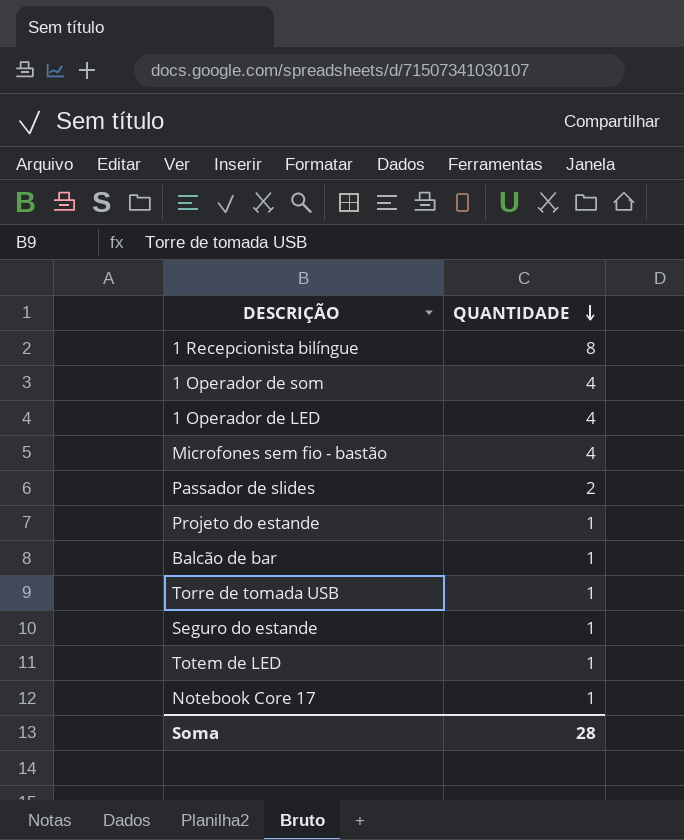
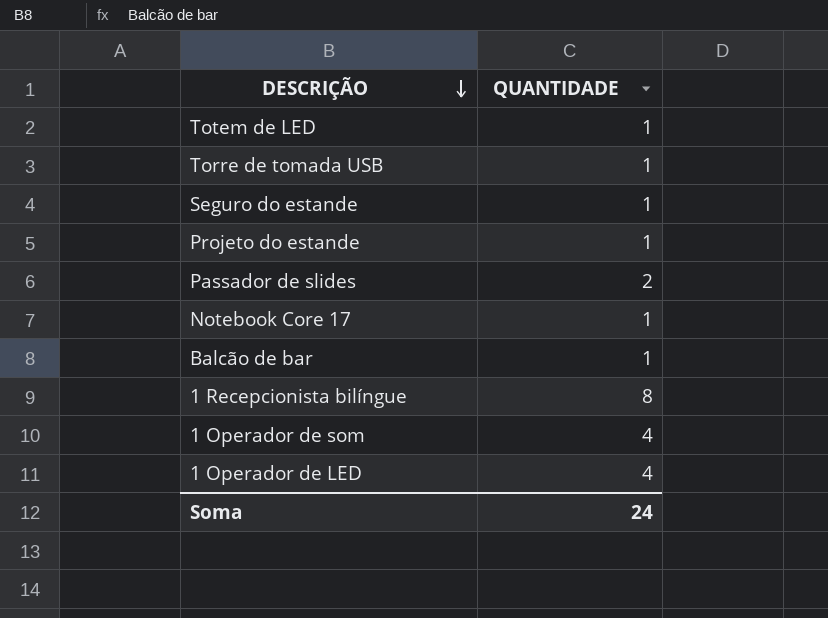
row order: QUANTIDADE descending -> DESCRIÇÃO descending
row Microfones sem fio - bastão: 4 -> none
Soma | QUANTIDADE: 28 -> 24

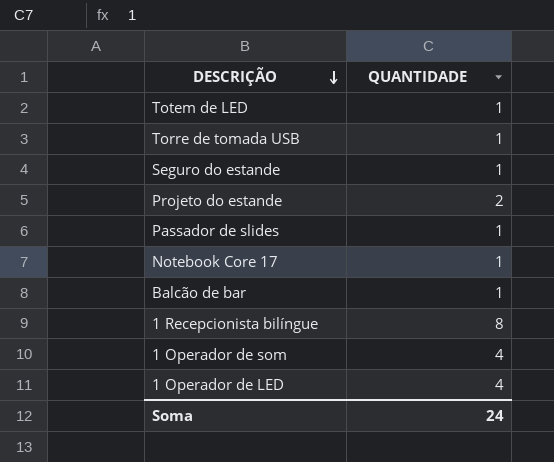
Projeto do estande | QUANTIDADE: 1 -> 2
Passador de slides | QUANTIDADE: 2 -> 1

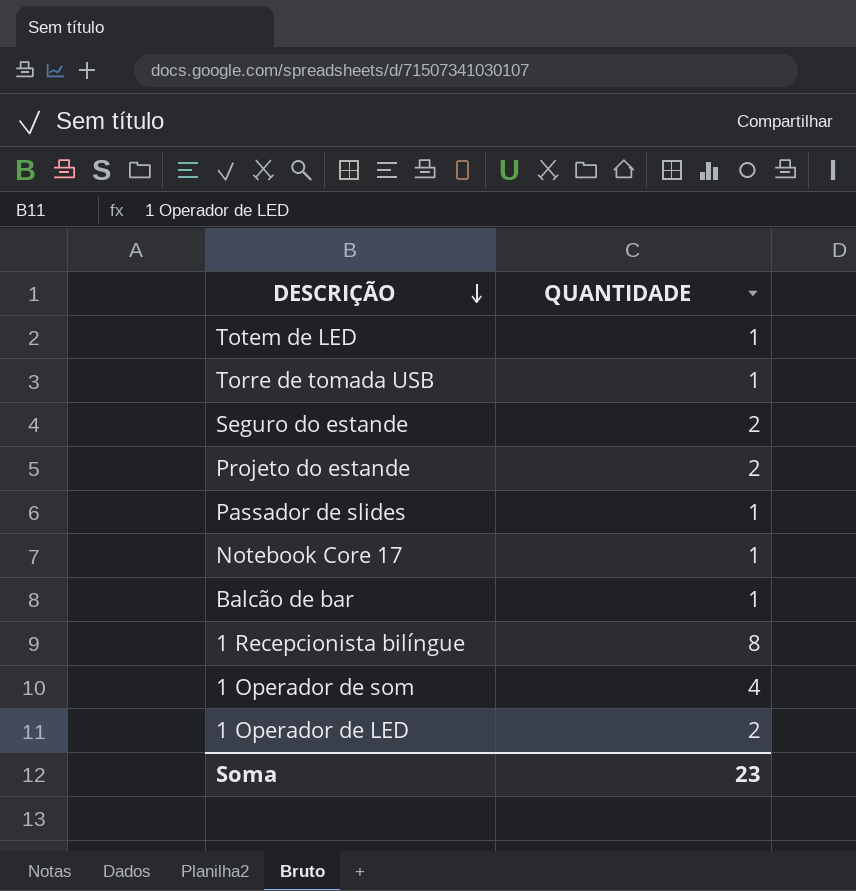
Seguro do estande | QUANTIDADE: 1 -> 2
1 Operador de LED | QUANTIDADE: 4 -> 2
Soma | QUANTIDADE: 24 -> 23

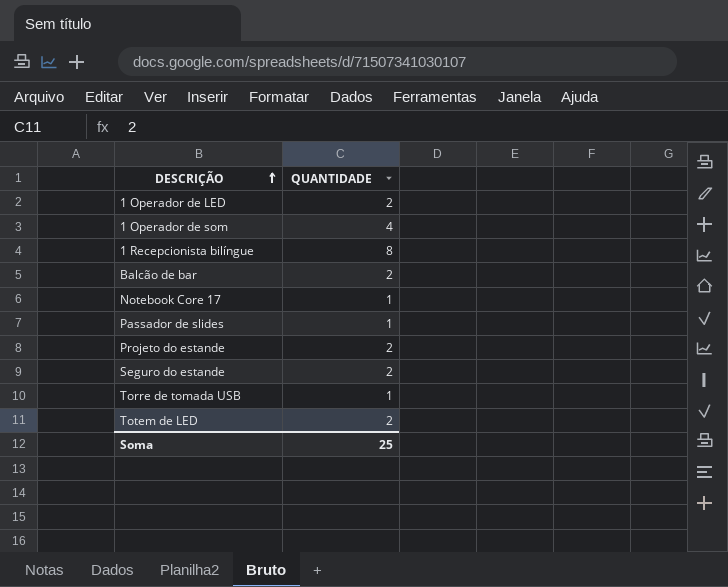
row order: DESCRIÇÃO descending -> DESCRIÇÃO ascending
Balcão de bar | QUANTIDADE: 1 -> 2
Totem de LED | QUANTIDADE: 1 -> 2
Soma | QUANTIDADE: 23 -> 25

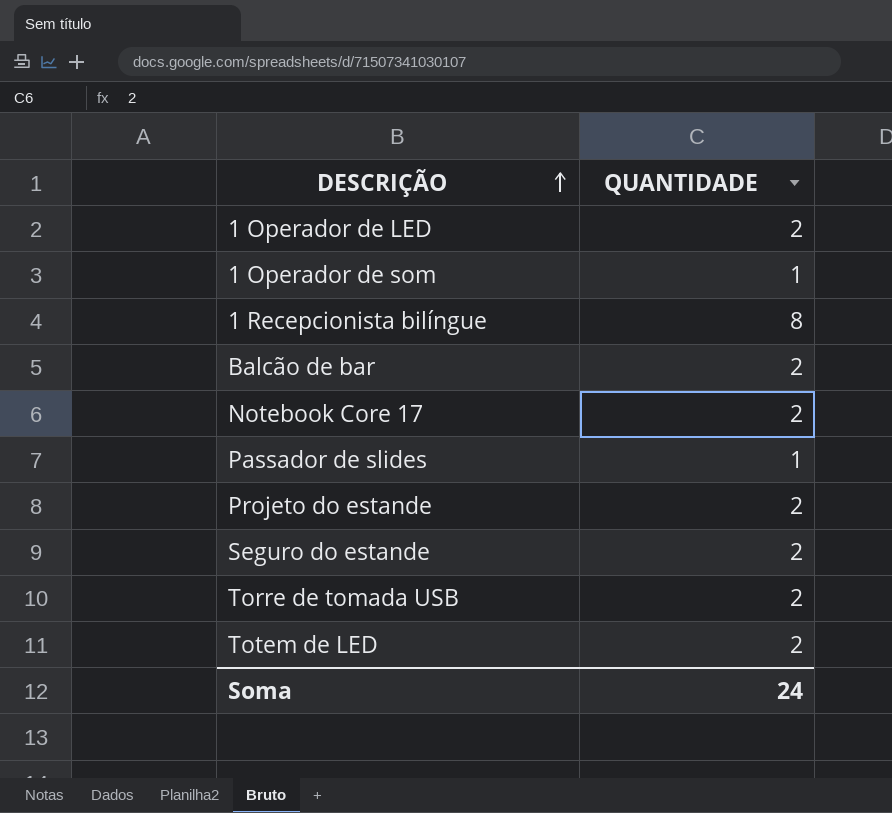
1 Operador de som | QUANTIDADE: 4 -> 1
Notebook Core 17 | QUANTIDADE: 1 -> 2
Torre de tomada USB | QUANTIDADE: 1 -> 2
Soma | QUANTIDADE: 25 -> 24

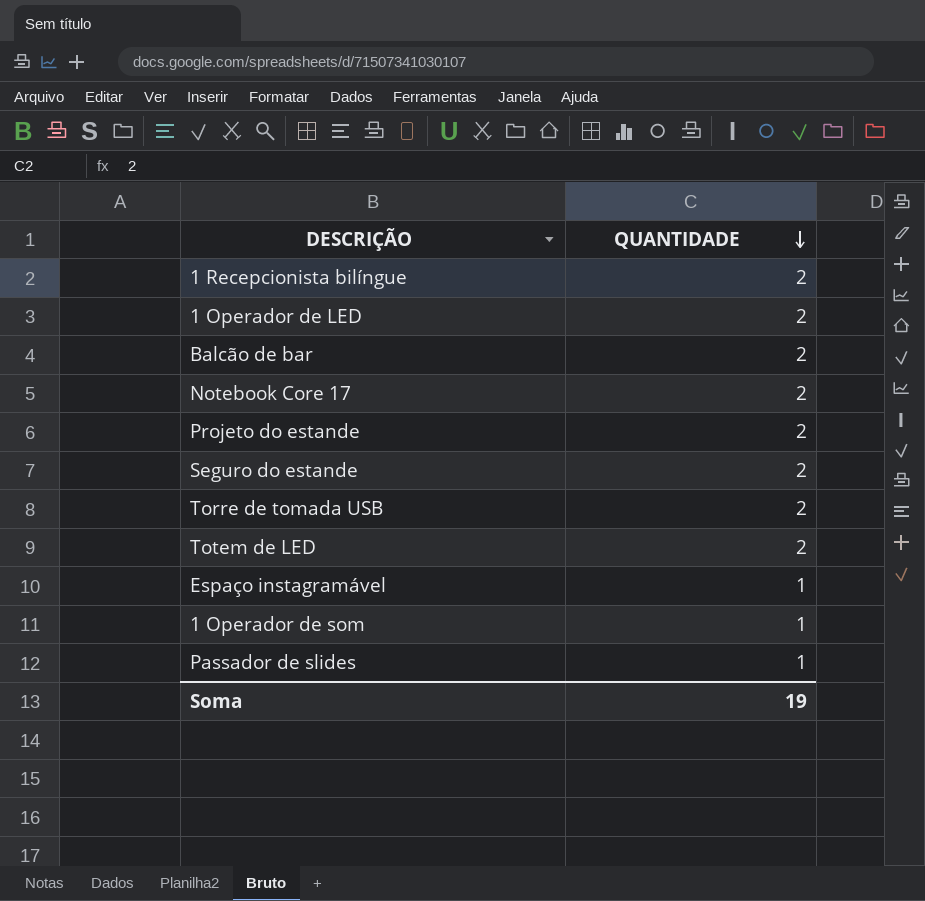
row order: DESCRIÇÃO ascending -> QUANTIDADE descending
1 Recepcionista bilíngue | QUANTIDADE: 8 -> 2
row Espaço instagramável: none -> 1
Soma | QUANTIDADE: 24 -> 19

